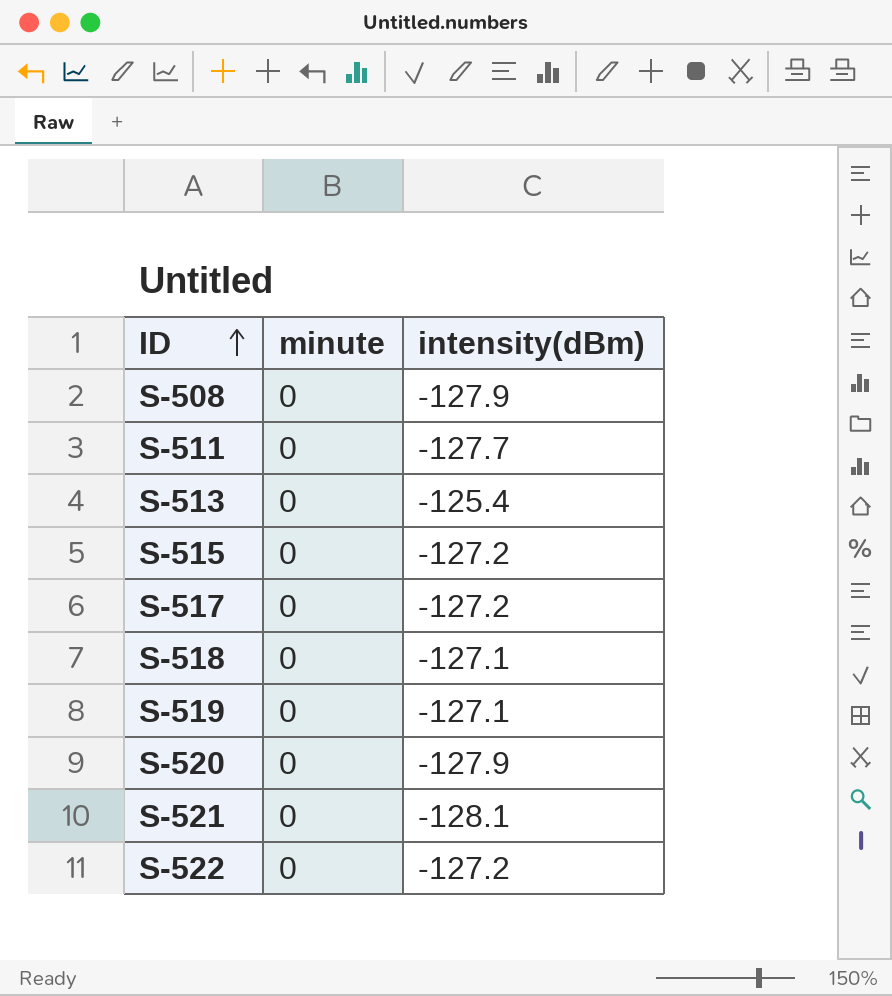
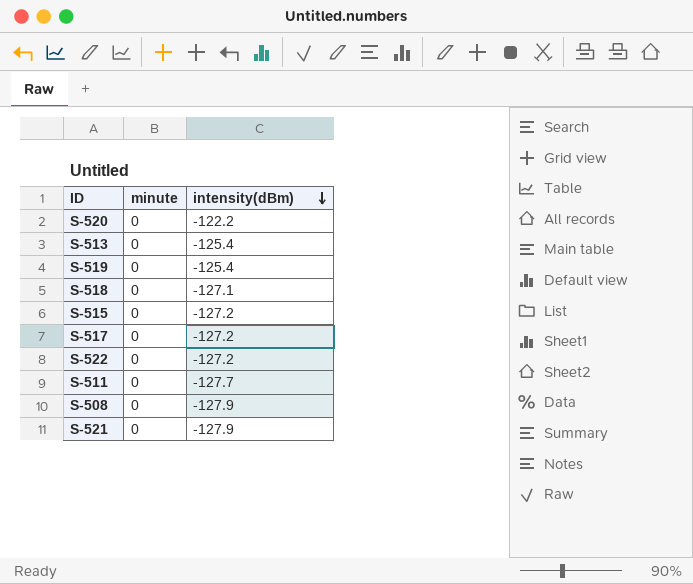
row order: ID ascending -> intensity(dBm) descending
S-520 | intensity(dBm): -127.9 -> -122.2
S-519 | intensity(dBm): -127.1 -> -125.4
S-521 | intensity(dBm): -128.1 -> -127.9

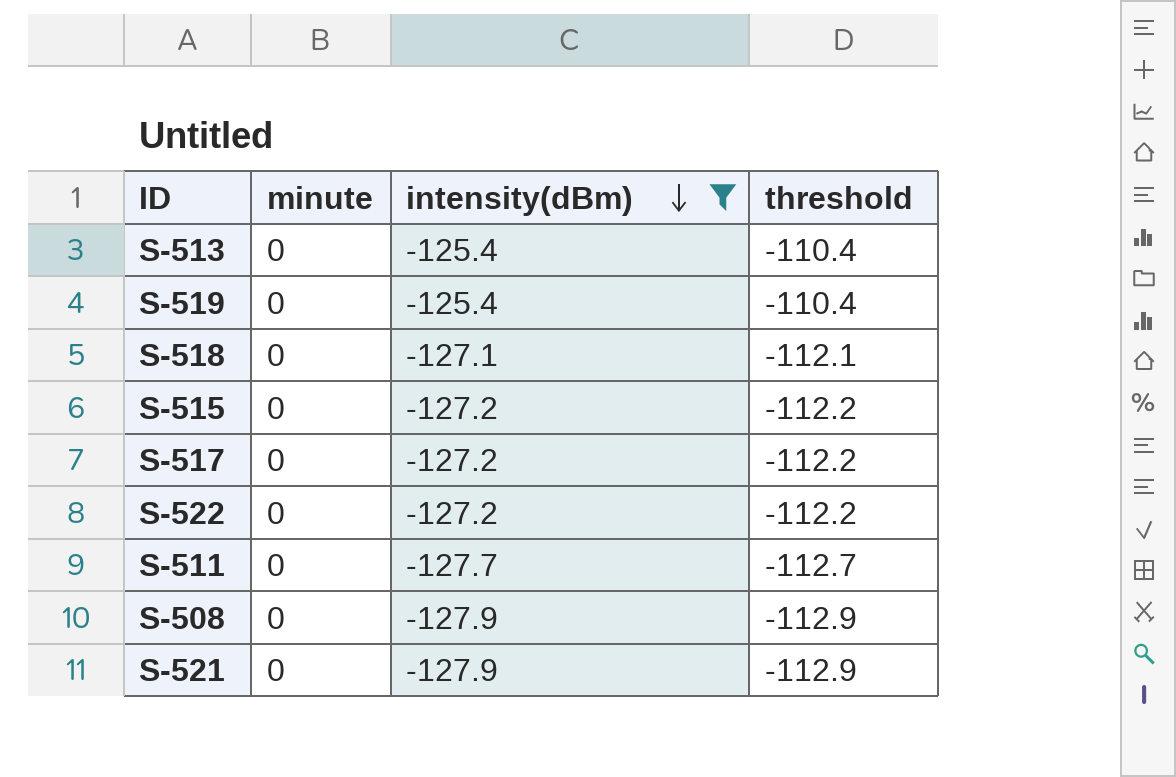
filter: none -> intensity(dBm) != -122.2
column threshold | formula: none -> [intensity(dBm)] + 15

